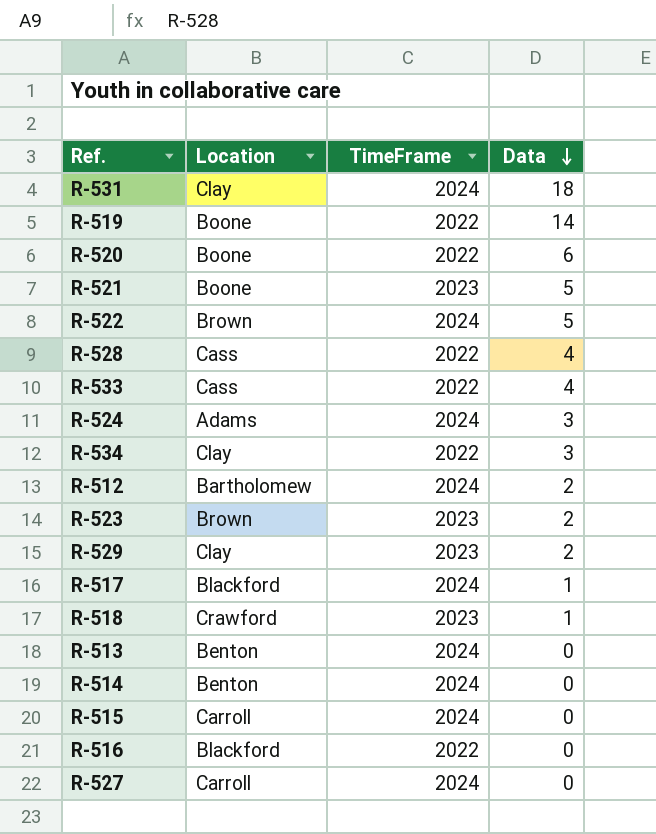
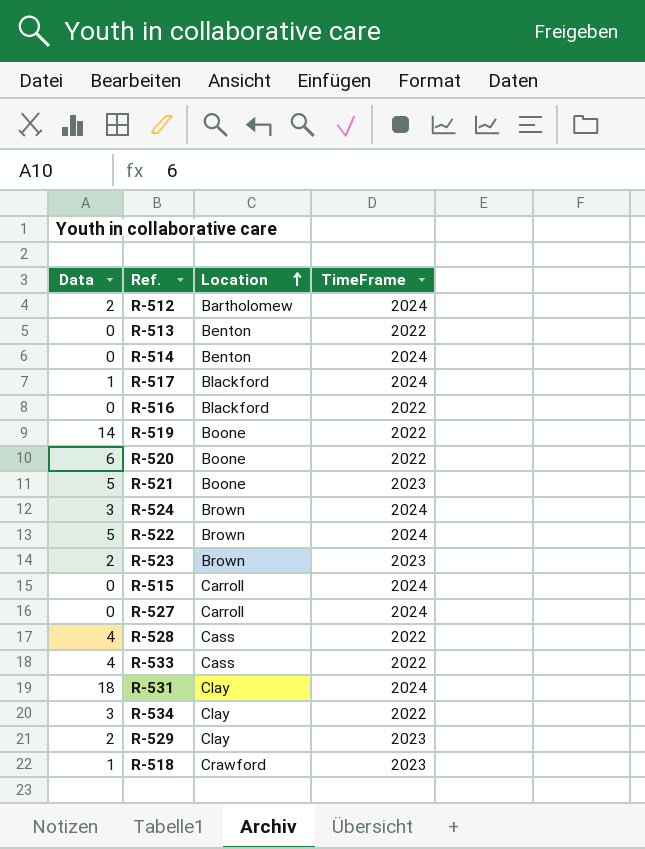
row order: Data descending -> Location ascending
column Data | position: 4 -> 1
R-513 | TimeFrame: 2024 -> 2022
R-524 | Location: Adams -> Brown

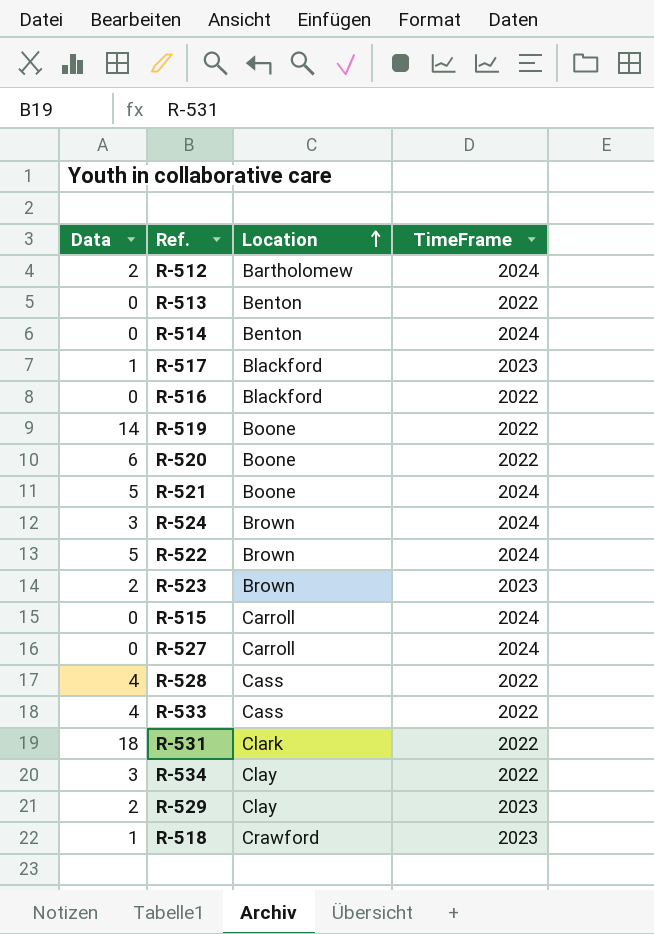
R-517 | TimeFrame: 2024 -> 2023
R-521 | TimeFrame: 2023 -> 2024
R-531 | Location: Clay -> Clark
R-531 | TimeFrame: 2024 -> 2022

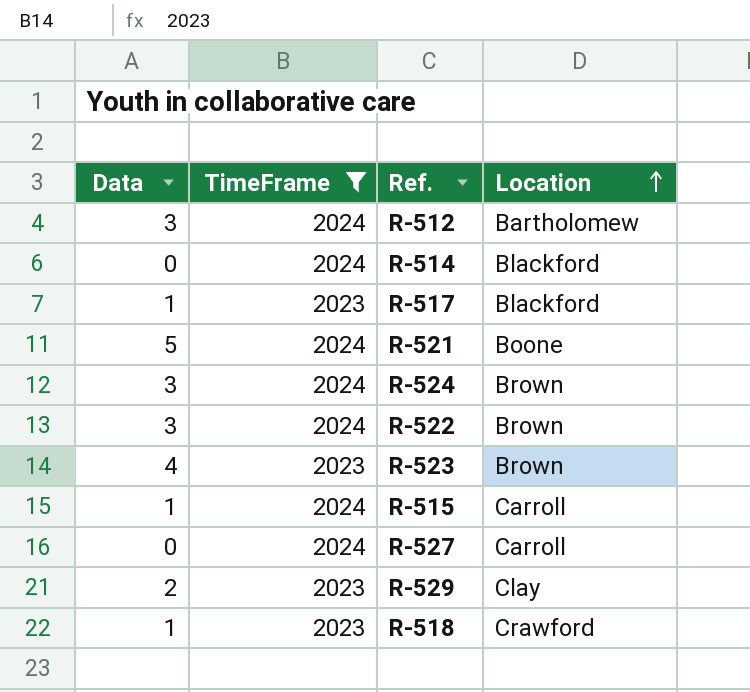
filter: none -> TimeFrame != 2022
column TimeFrame | position: 4 -> 2
R-512 | Data: 2 -> 3
R-514 | Location: Benton -> Blackford
R-522 | Data: 5 -> 3
R-523 | Data: 2 -> 4
R-515 | Data: 0 -> 1

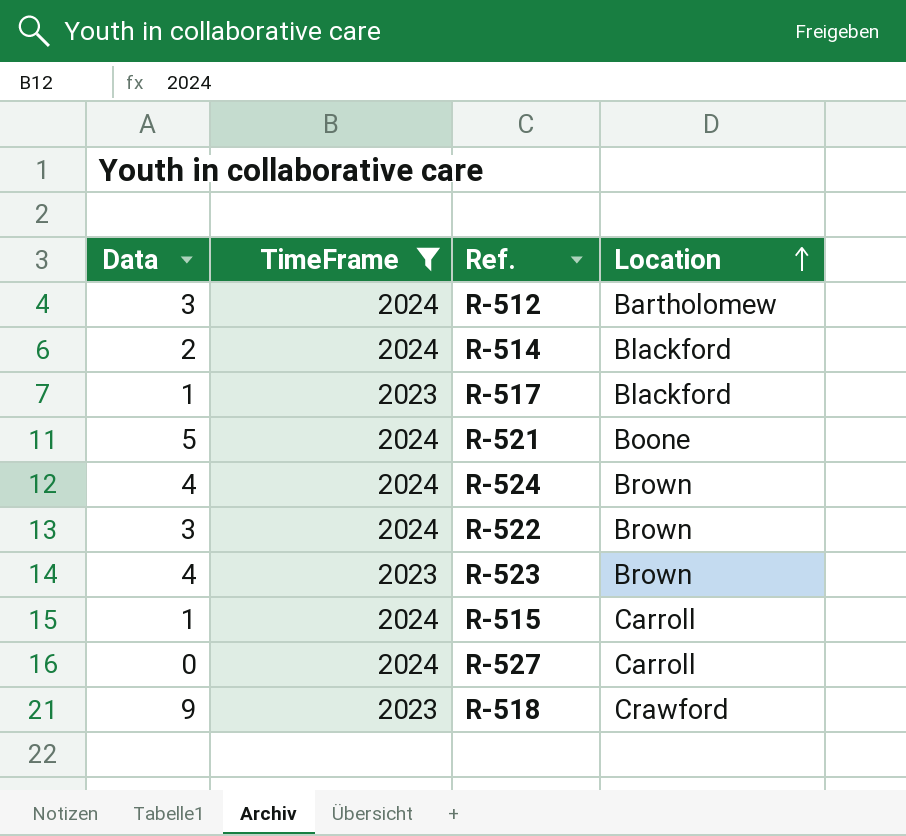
row R-529: 2 | 2023 | Clay -> none
R-514 | Data: 0 -> 2
R-524 | Data: 3 -> 4
R-518 | Data: 1 -> 9

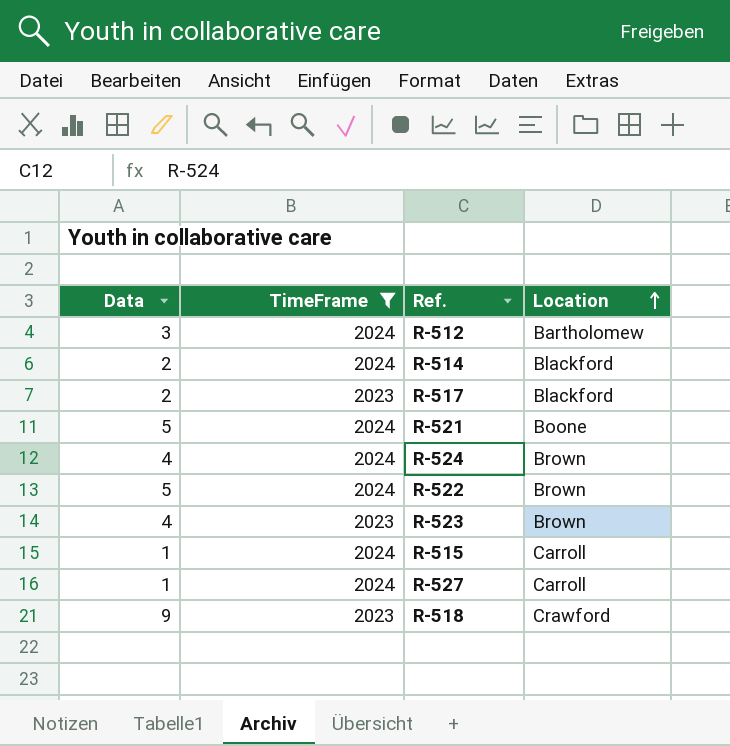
R-517 | Data: 1 -> 2
R-522 | Data: 3 -> 5
R-527 | Data: 0 -> 1

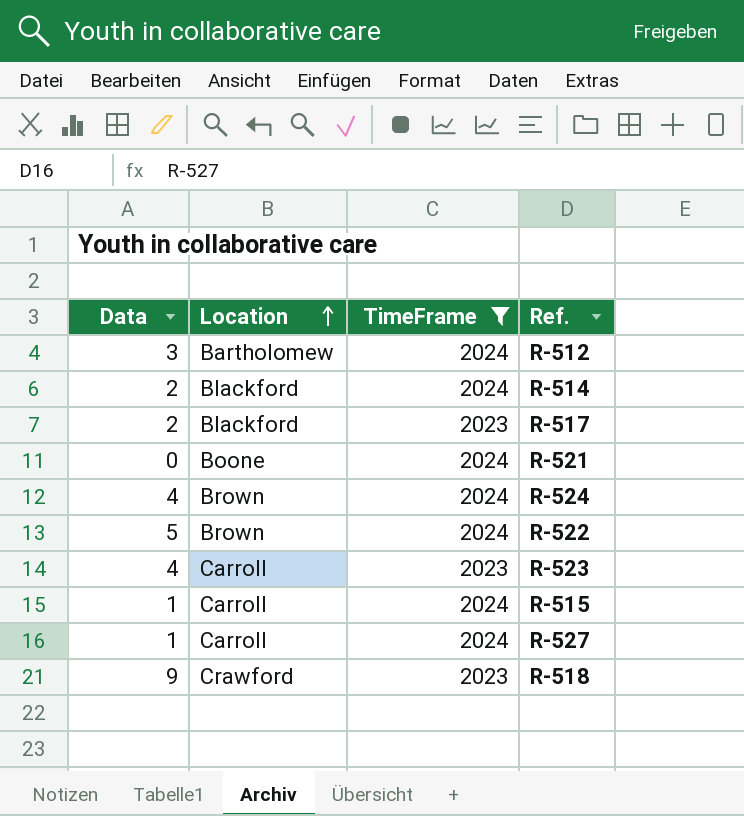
column Location | position: 4 -> 2
R-521 | Data: 5 -> 0
R-523 | Location: Brown -> Carroll

